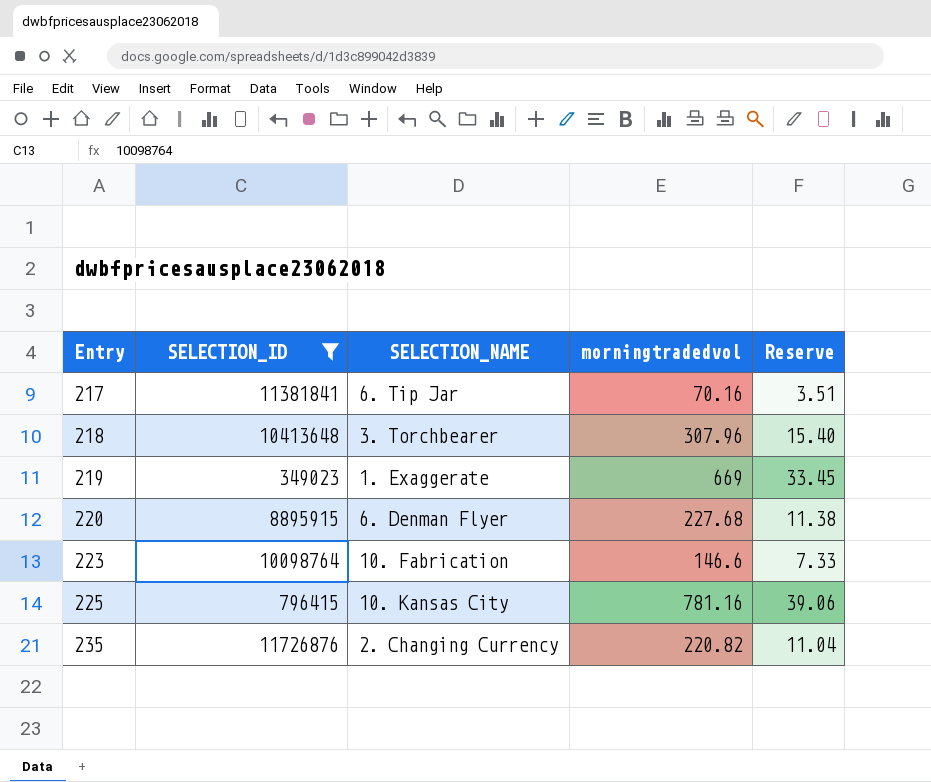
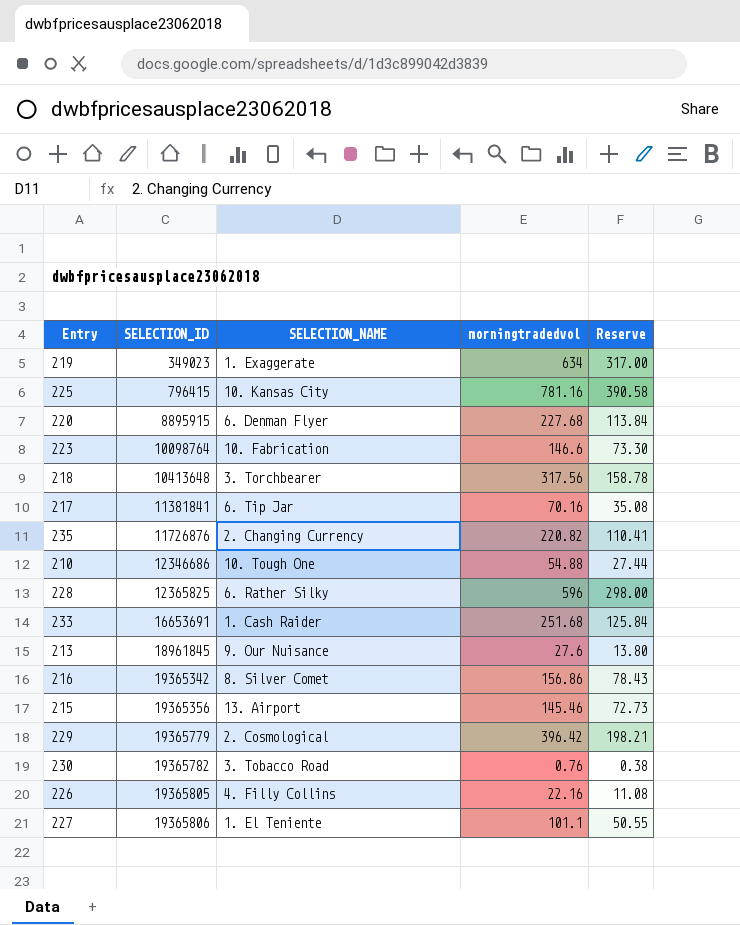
filter: SELECTION_ID <= 11726876 -> none
row order: Entry ascending -> SELECTION_ID ascending
column Reserve | formula: [morningtradedvol] * 0.05 -> [morningtradedvol] * 0.5
219 | morningtradedvol: 669 -> 634
218 | morningtradedvol: 307.96 -> 317.56

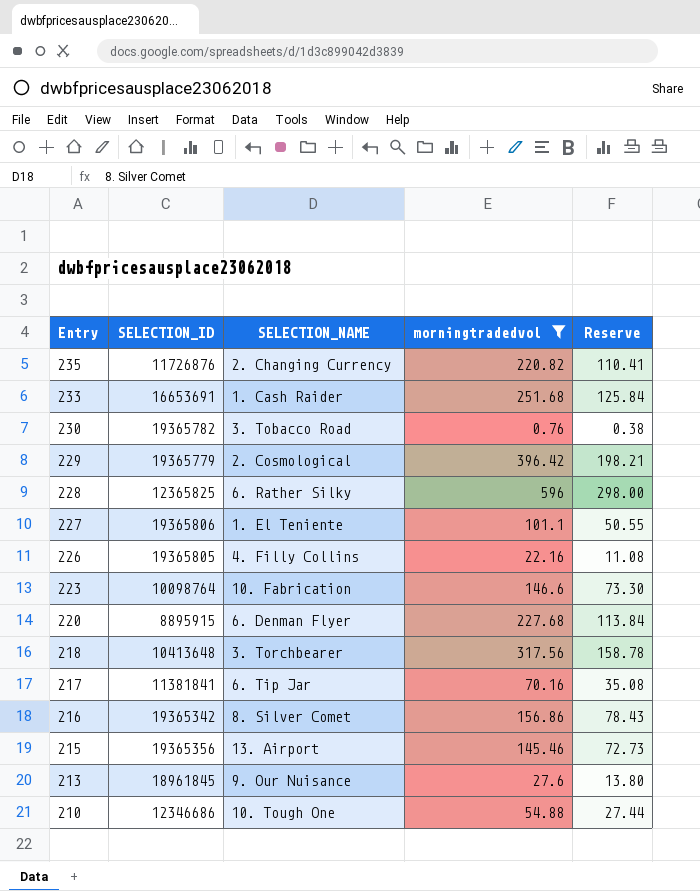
filter: none -> morningtradedvol <= 596
row order: SELECTION_ID ascending -> Entry descending

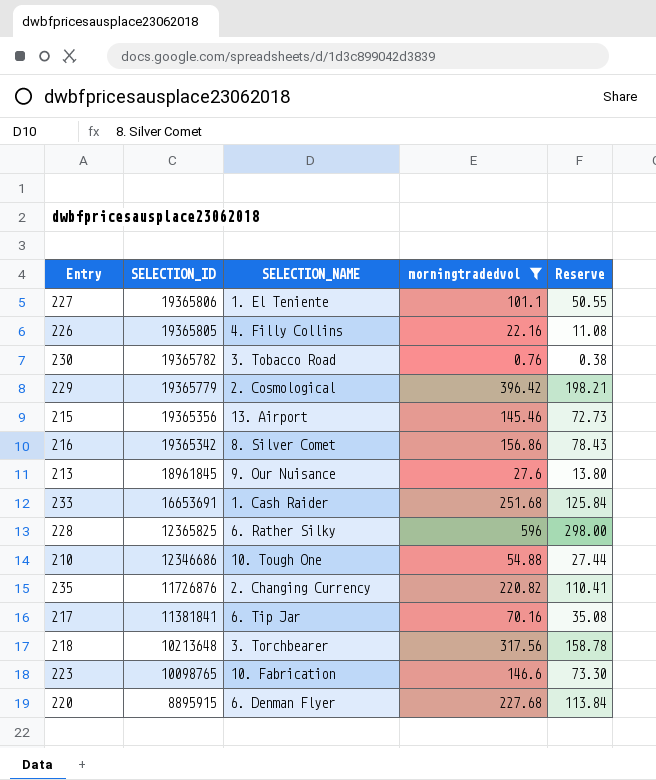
row order: Entry descending -> SELECTION_ID descending
218 | SELECTION_ID: 10413648 -> 10213648
223 | SELECTION_ID: 10098764 -> 10098765

